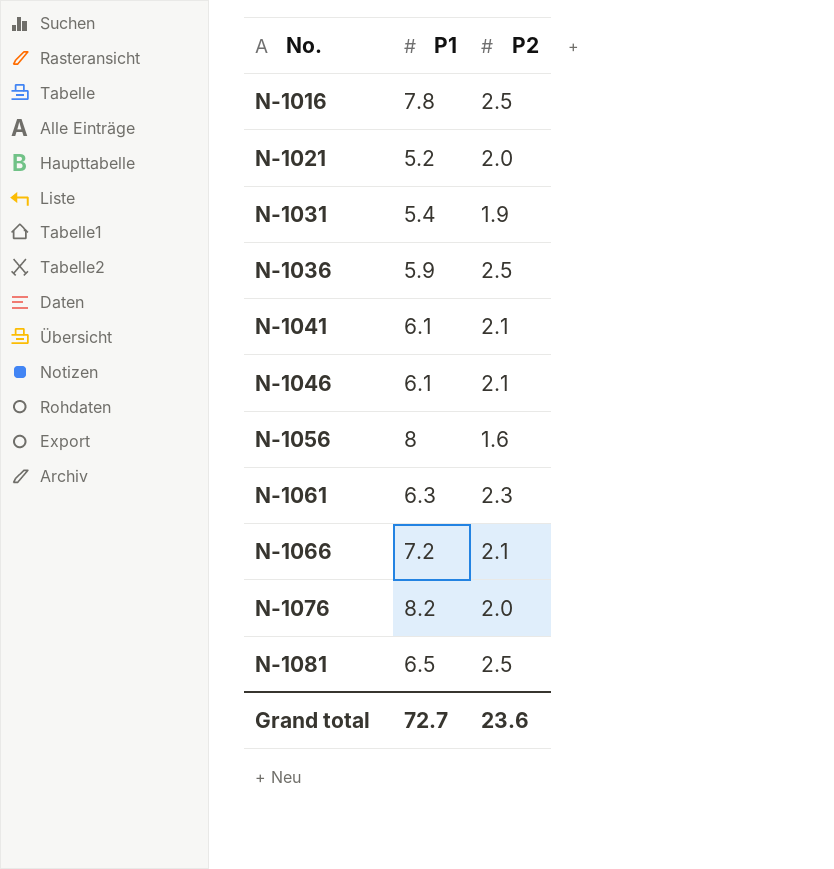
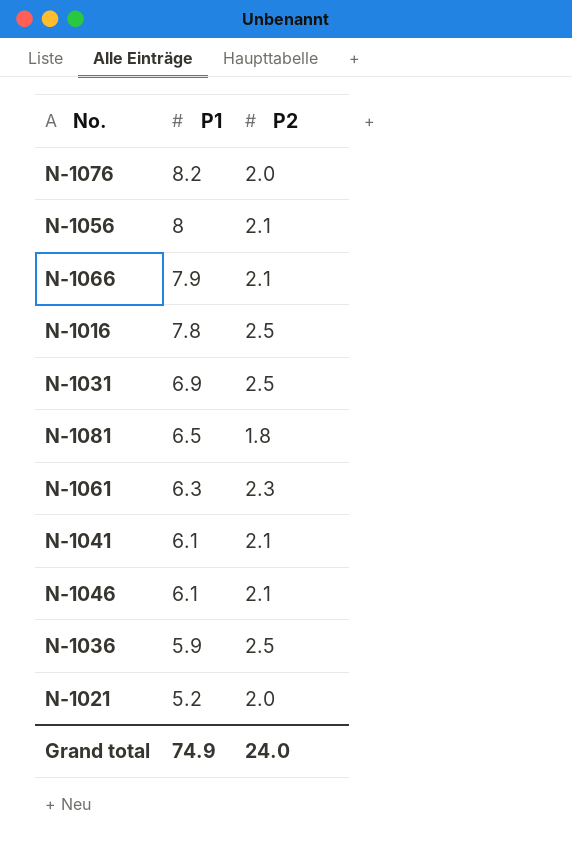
row order: No. ascending -> P1 descending
N-1056 | P2: 1.6 -> 2.1
N-1066 | P1: 7.2 -> 7.9
N-1031 | P1: 5.4 -> 6.9
N-1031 | P2: 1.9 -> 2.5
N-1081 | P2: 2.5 -> 1.8
Grand total | P1: 72.7 -> 74.9
Grand total | P2: 23.6 -> 24.0

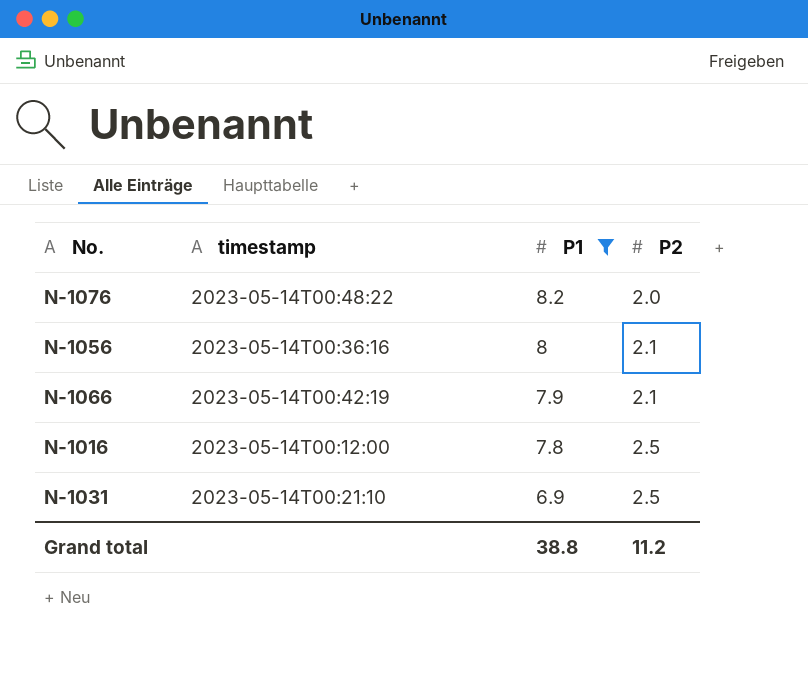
filter: none -> P1 >= 6.9
column timestamp | position: none -> 2
Grand total | P1: 74.9 -> 38.8
Grand total | P2: 24.0 -> 11.2

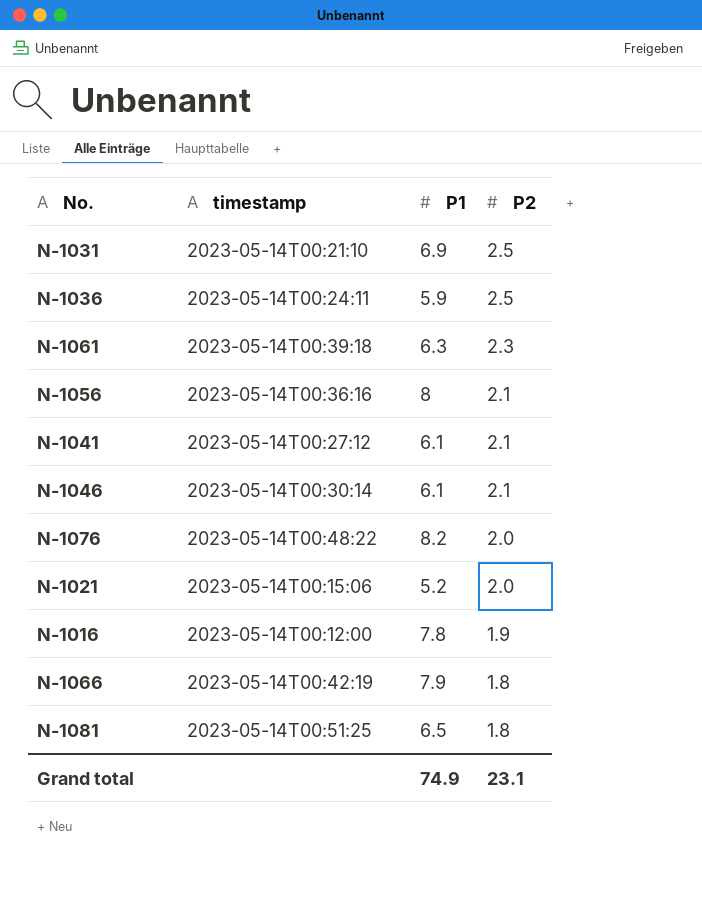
filter: P1 >= 6.9 -> none
row order: P1 descending -> P2 descending
N-1016 | P2: 2.5 -> 1.9
N-1066 | P2: 2.1 -> 1.8
Grand total | P1: 38.8 -> 74.9
Grand total | P2: 11.2 -> 23.1

